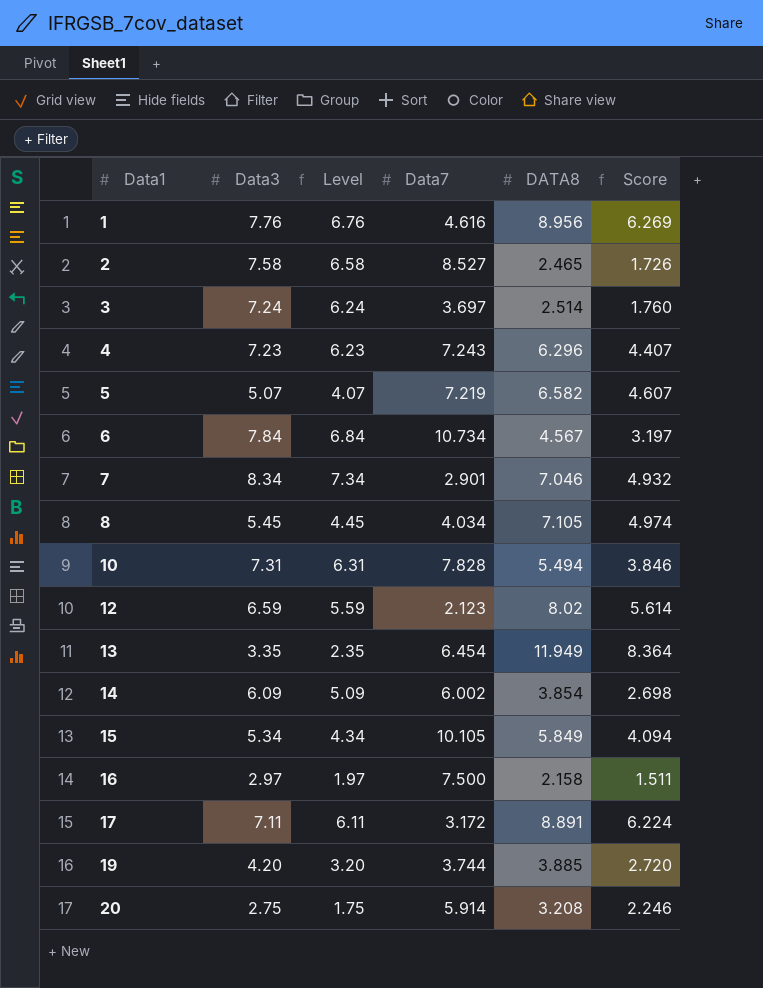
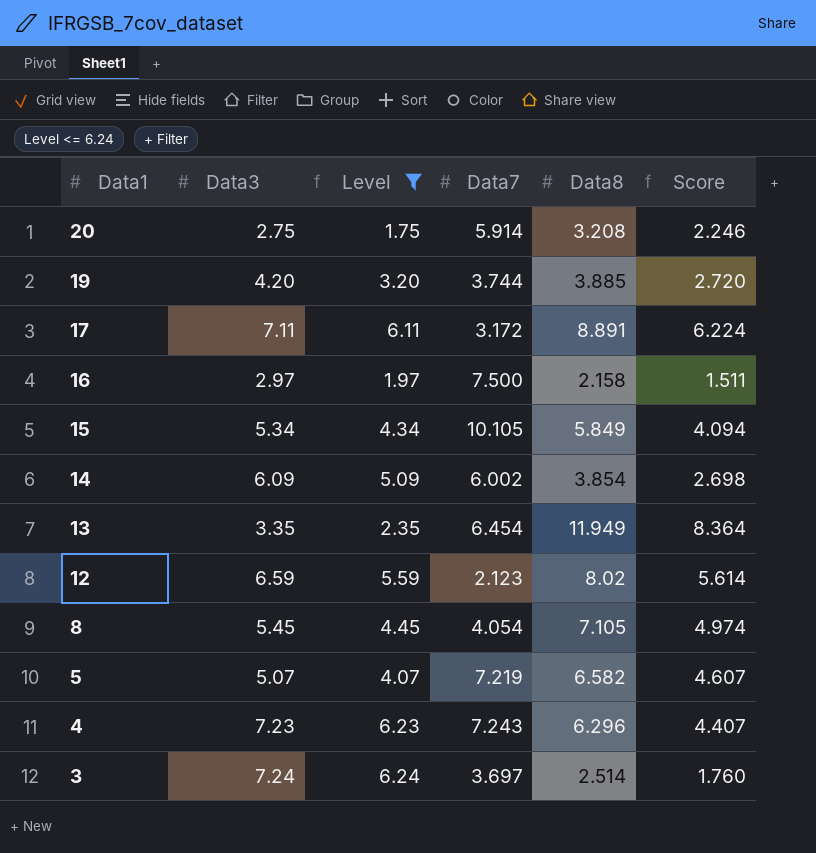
filter: none -> Level <= 6.24
row order: Data1 ascending -> Data1 descending
column name: DATA8 -> Data8
8 | Data7: 4.034 -> 4.054

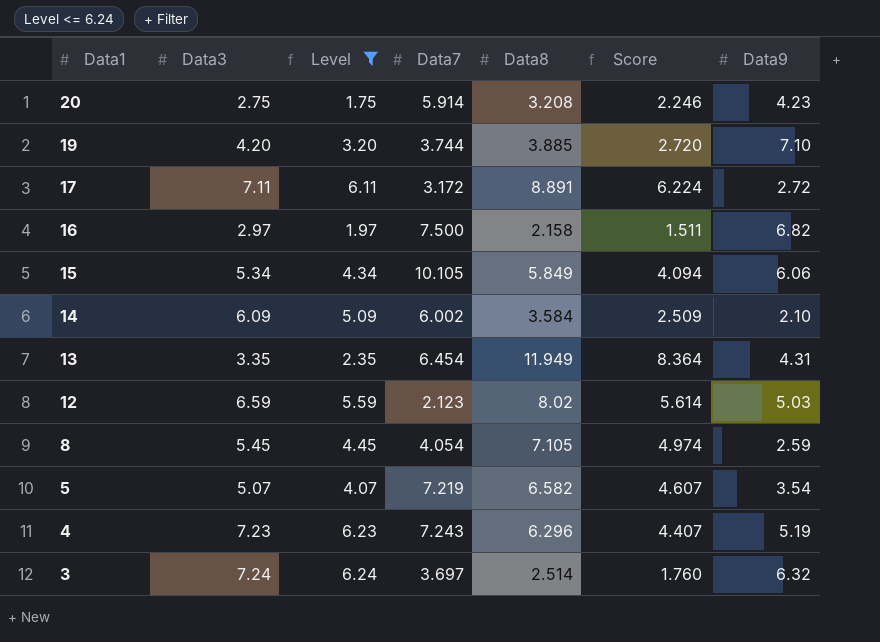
column Data9 | position: none -> 7
14 | Data8: 3.854 -> 3.584
14 | Score: 2.698 -> 2.509

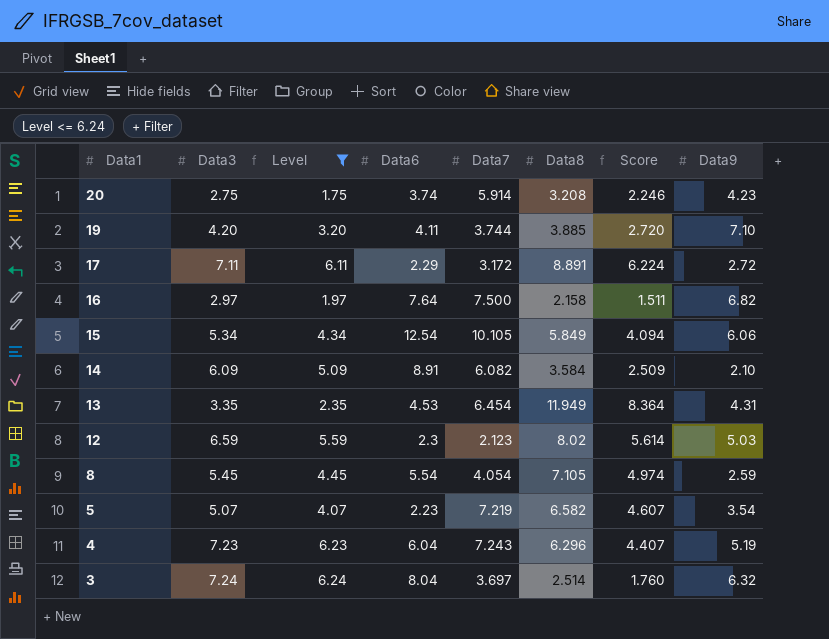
column Data6 | position: none -> 4
14 | Data7: 6.002 -> 6.082

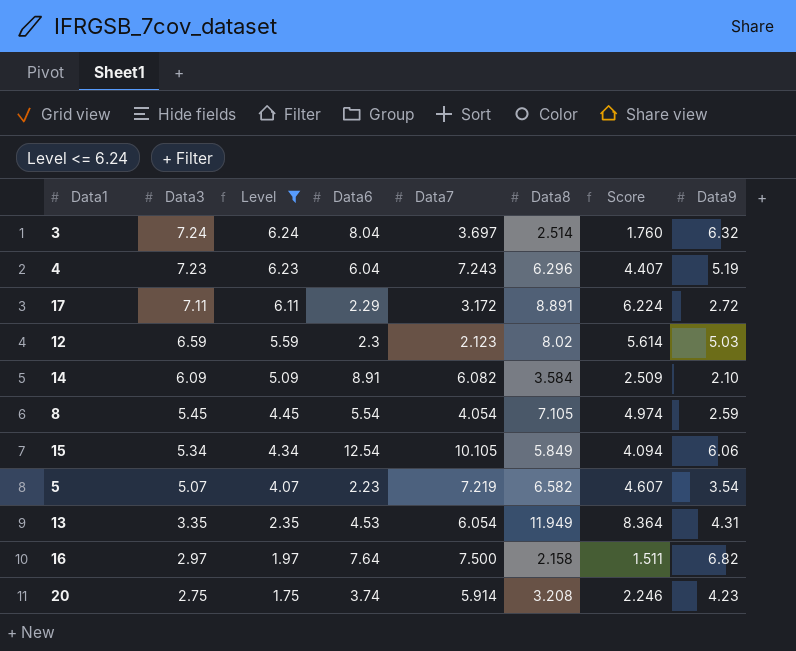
row order: Data1 descending -> Data3 descending
row 19: 4.20 | 3.20 | 4.11 | 3.744 | 3.885 | 2.720 | 7.10 -> none
13 | Data7: 6.454 -> 6.054

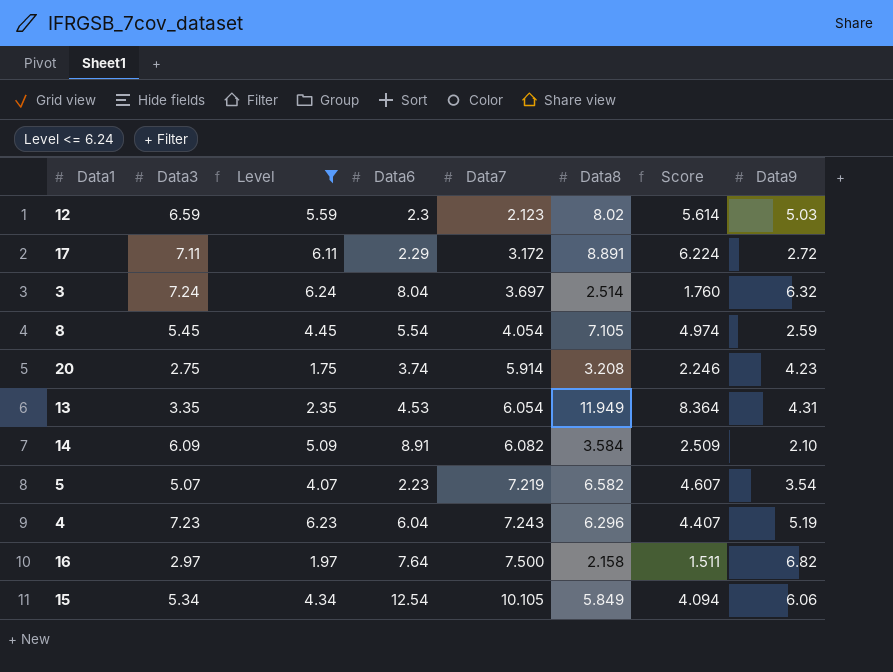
row order: Data3 descending -> Data7 ascending

